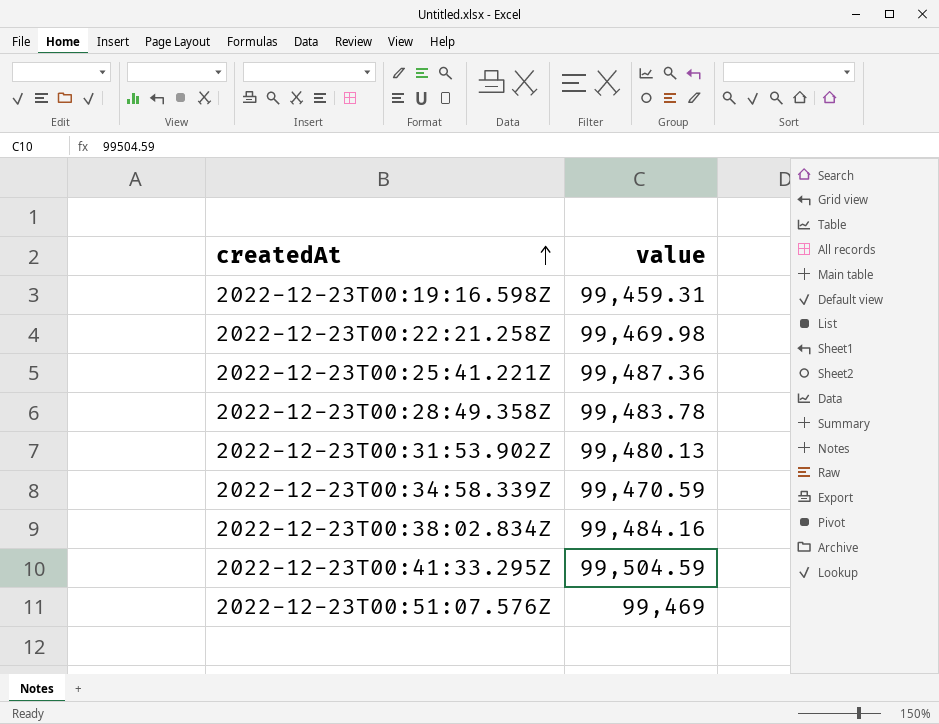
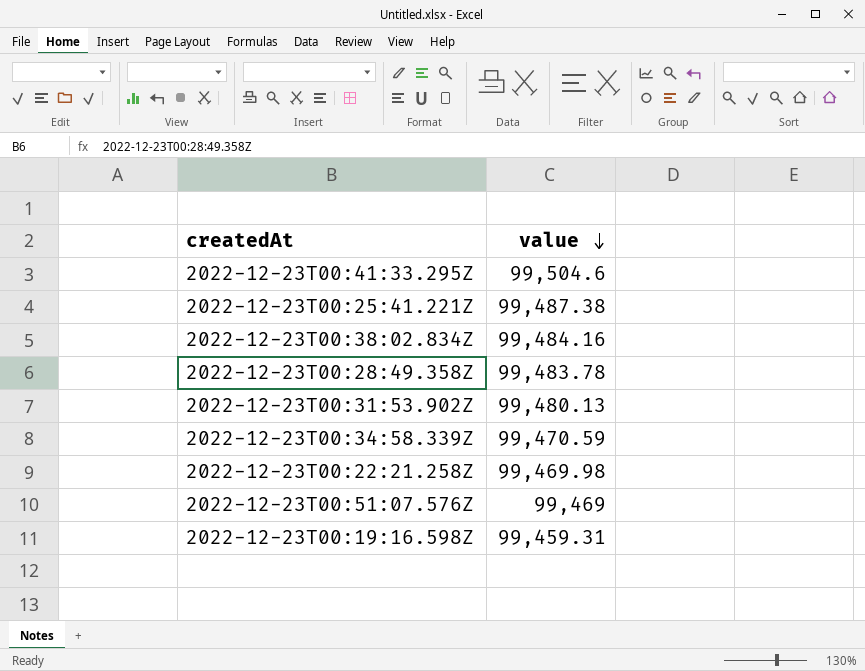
row order: createdAt ascending -> value descending
2022-12-23T00:41:33.295Z | value: 99,504.59 -> 99,504.6
2022-12-23T00:25:41.221Z | value: 99,487.36 -> 99,487.38

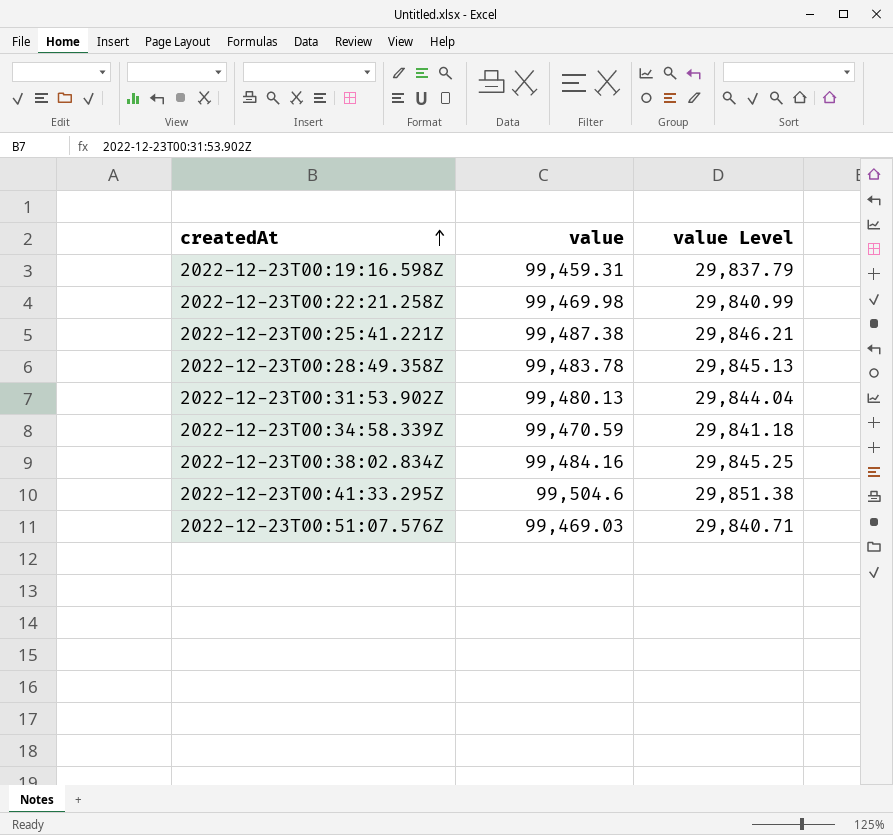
row order: value descending -> createdAt ascending
column value Level | formula: none -> [value] * 0.3
2022-12-23T00:51:07.576Z | value: 99,469 -> 99,469.03

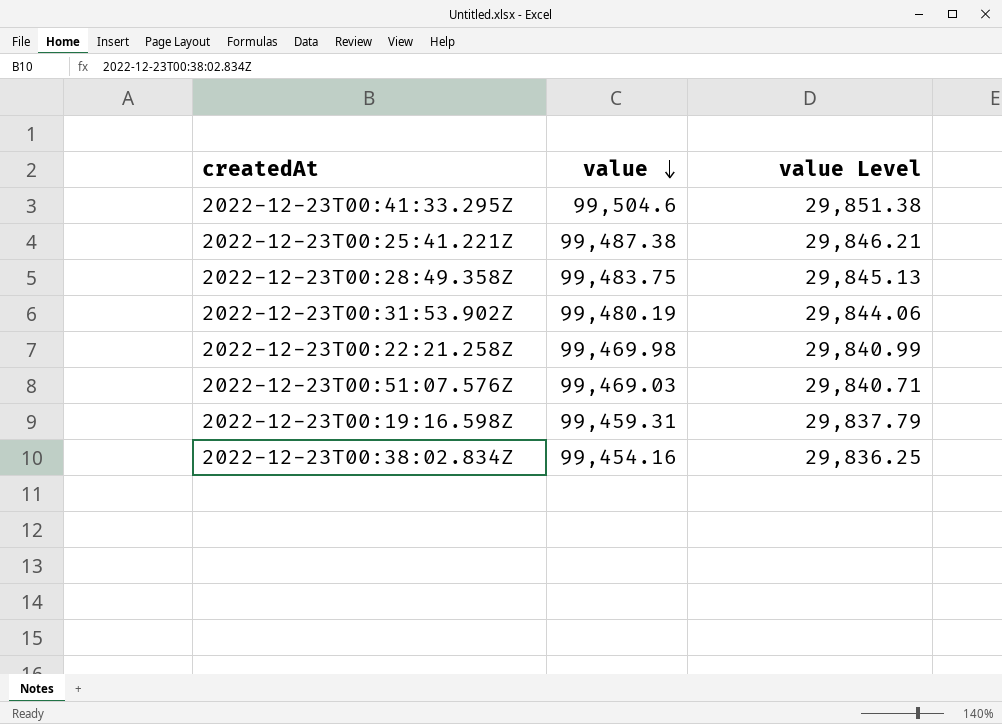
row order: createdAt ascending -> value descending
row 2022-12-23T00:34:58.339Z: 99,470.59 | 29,841.18 -> none
2022-12-23T00:28:49.358Z | value: 99,483.78 -> 99,483.75
2022-12-23T00:31:53.902Z | value: 99,480.13 -> 99,480.19
2022-12-23T00:31:53.902Z | value Level: 29,844.04 -> 29,844.06
2022-12-23T00:38:02.834Z | value: 99,484.16 -> 99,454.16
2022-12-23T00:38:02.834Z | value Level: 29,845.25 -> 29,836.25

